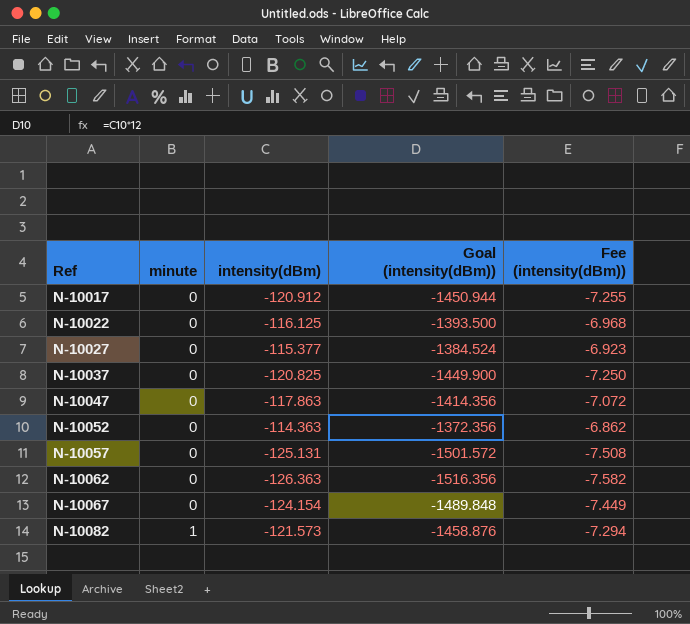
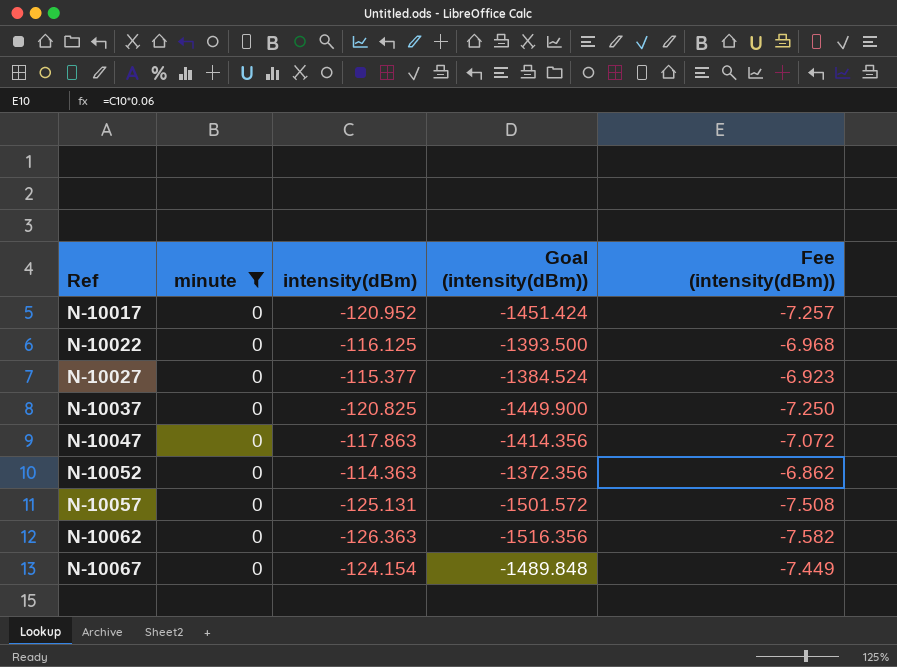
filter: none -> minute = 0
N-10017 | intensity(dBm): -120.912 -> -120.952
N-10017 | Goal (intensity(dBm)): -1450.944 -> -1451.424
N-10017 | Fee (intensity(dBm)): -7.255 -> -7.257

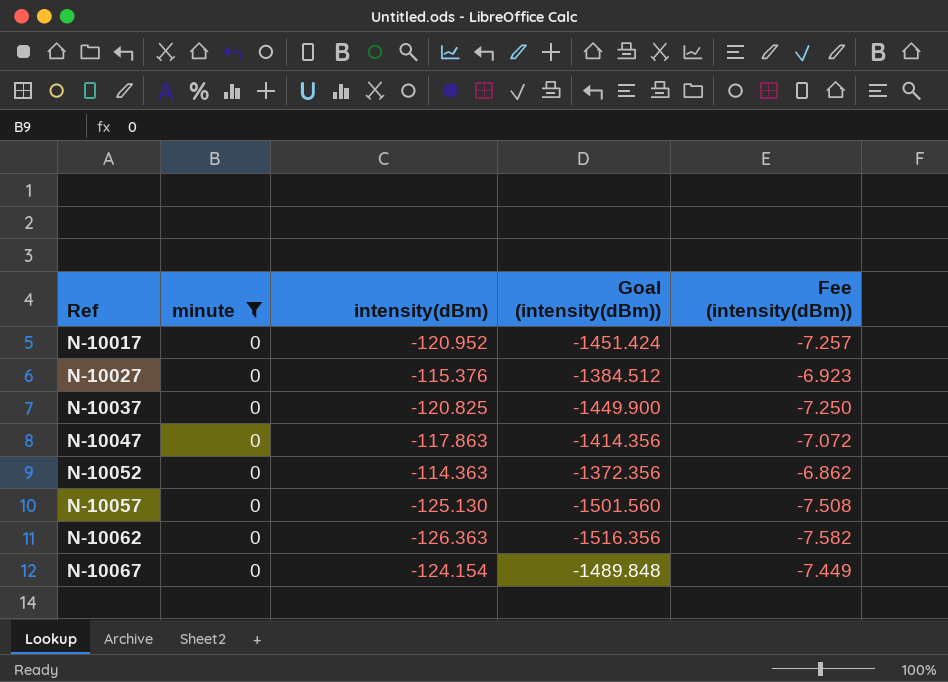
row N-10022: 0 | -116.125 | -1393.500 | -6.968 -> none
N-10027 | intensity(dBm): -115.377 -> -115.376
N-10027 | Goal (intensity(dBm)): -1384.524 -> -1384.512
N-10057 | intensity(dBm): -125.131 -> -125.130
N-10057 | Goal (intensity(dBm)): -1501.572 -> -1501.560

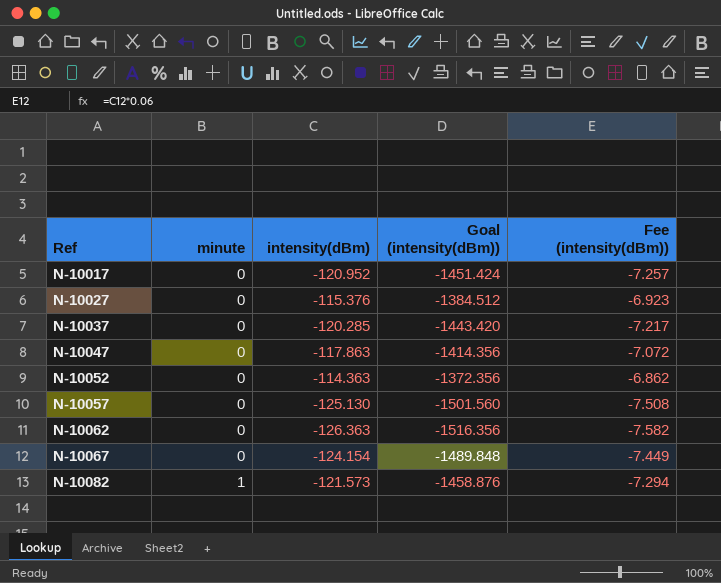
filter: minute = 0 -> none
N-10037 | intensity(dBm): -120.825 -> -120.285
N-10037 | Goal (intensity(dBm)): -1449.900 -> -1443.420
N-10037 | Fee (intensity(dBm)): -7.250 -> -7.217

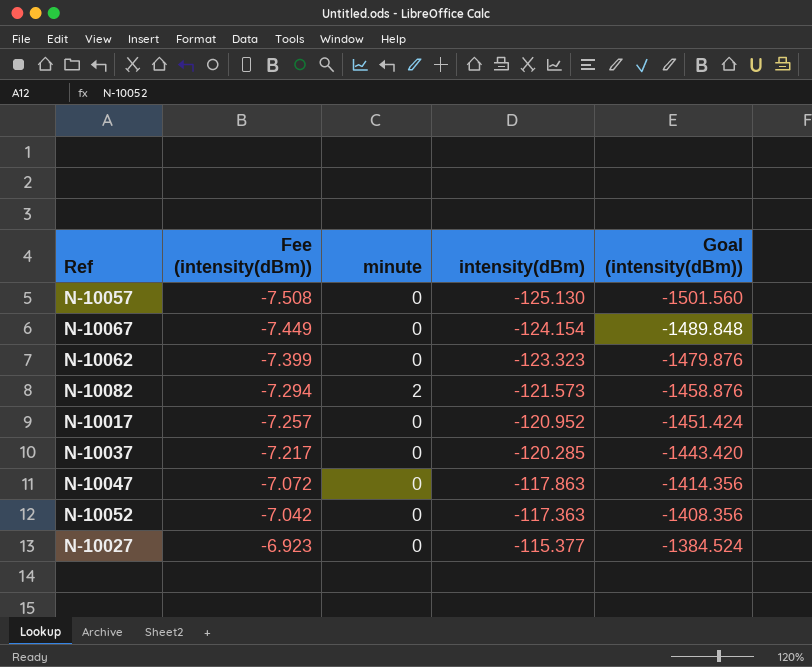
row order: Ref ascending -> Fee (intensity(dBm)) ascending
column Fee (intensity(dBm)) | position: 5 -> 2
N-10062 | Fee (intensity(dBm)): -7.582 -> -7.399
N-10062 | intensity(dBm): -126.363 -> -123.323
N-10062 | Goal (intensity(dBm)): -1516.356 -> -1479.876
N-10082 | minute: 1 -> 2
N-10052 | Fee (intensity(dBm)): -6.862 -> -7.042
N-10052 | intensity(dBm): -114.363 -> -117.363
N-10052 | Goal (intensity(dBm)): -1372.356 -> -1408.356
N-10027 | intensity(dBm): -115.376 -> -115.377
N-10027 | Goal (intensity(dBm)): -1384.512 -> -1384.524

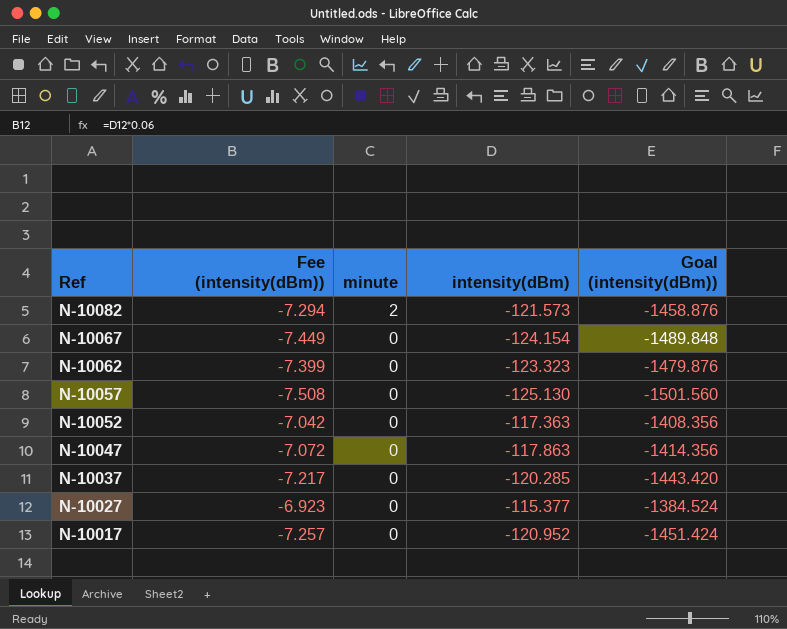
row order: Fee (intensity(dBm)) ascending -> Ref descending

